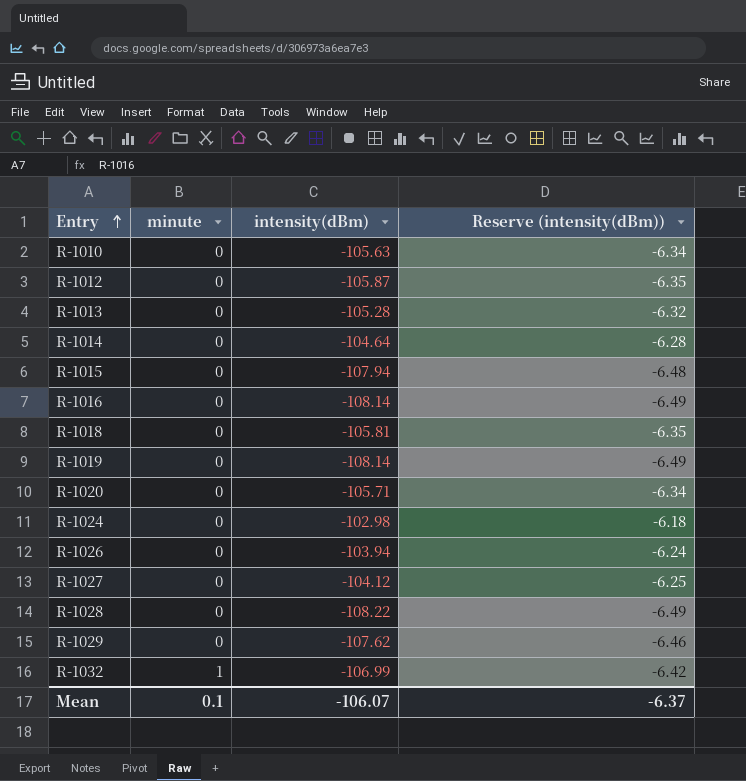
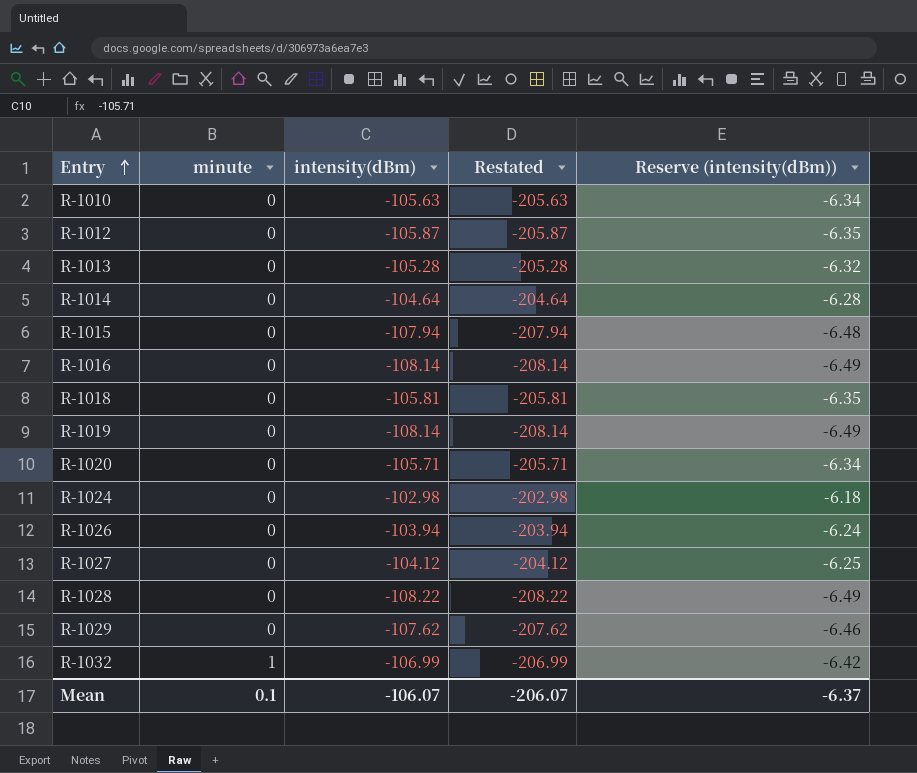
column Restated | formula: none -> [intensity(dBm)] - 100

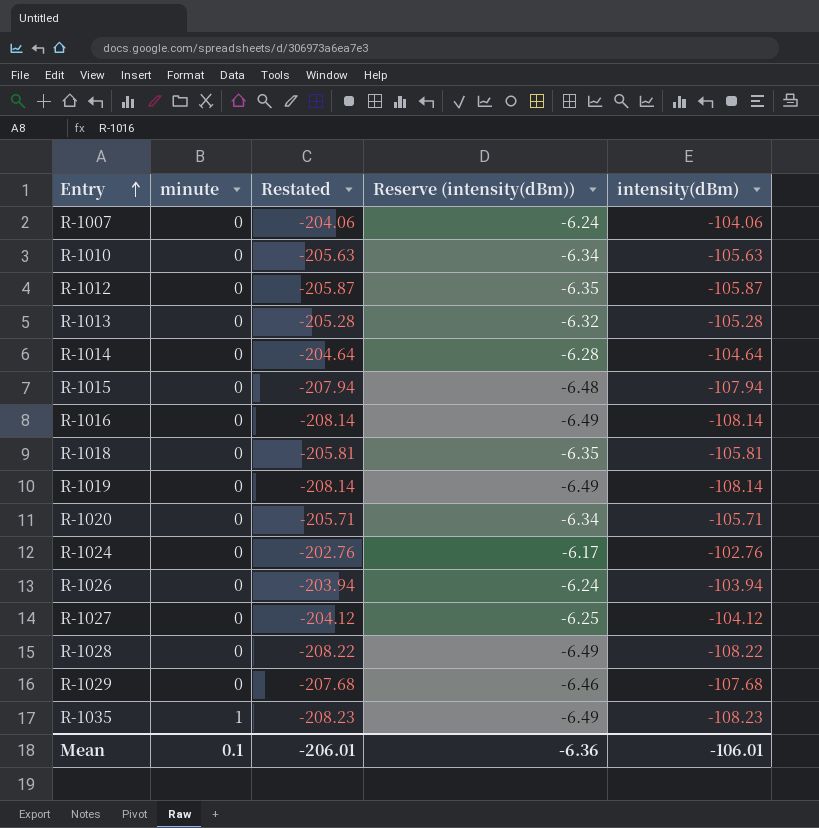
column intensity(dBm) | position: 3 -> 5
row R-1032: 1 | -106.99 | -206.99 | -6.42 -> none
row R-1007: none -> 0 | -204.06 | -6.24 | -104.06
R-1024 | Restated: -202.98 -> -202.76
R-1024 | Reserve (intensity(dBm)): -6.18 -> -6.17
R-1024 | intensity(dBm): -102.98 -> -102.76
R-1029 | Restated: -207.62 -> -207.68
R-1029 | intensity(dBm): -107.62 -> -107.68
row R-1035: none -> 1 | -208.23 | -6.49 | -108.23
Mean | Restated: -206.07 -> -206.01
Mean | Reserve (intensity(dBm)): -6.37 -> -6.36
Mean | intensity(dBm): -106.07 -> -106.01

